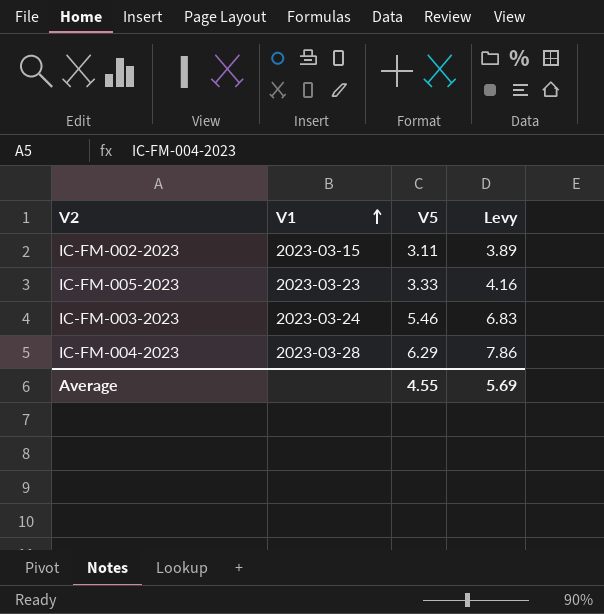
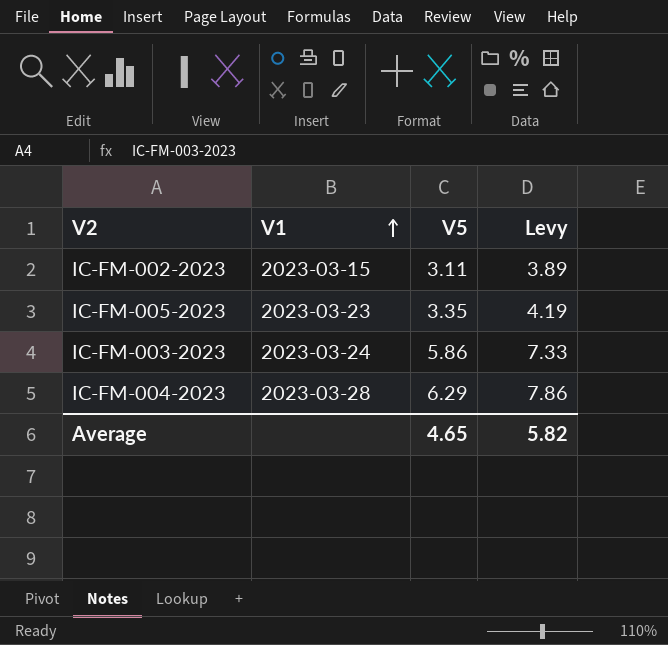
IC-FM-005-2023 | V5: 3.33 -> 3.35
IC-FM-005-2023 | Levy: 4.16 -> 4.19
IC-FM-003-2023 | V5: 5.46 -> 5.86
IC-FM-003-2023 | Levy: 6.83 -> 7.33
Average | V5: 4.55 -> 4.65
Average | Levy: 5.69 -> 5.82

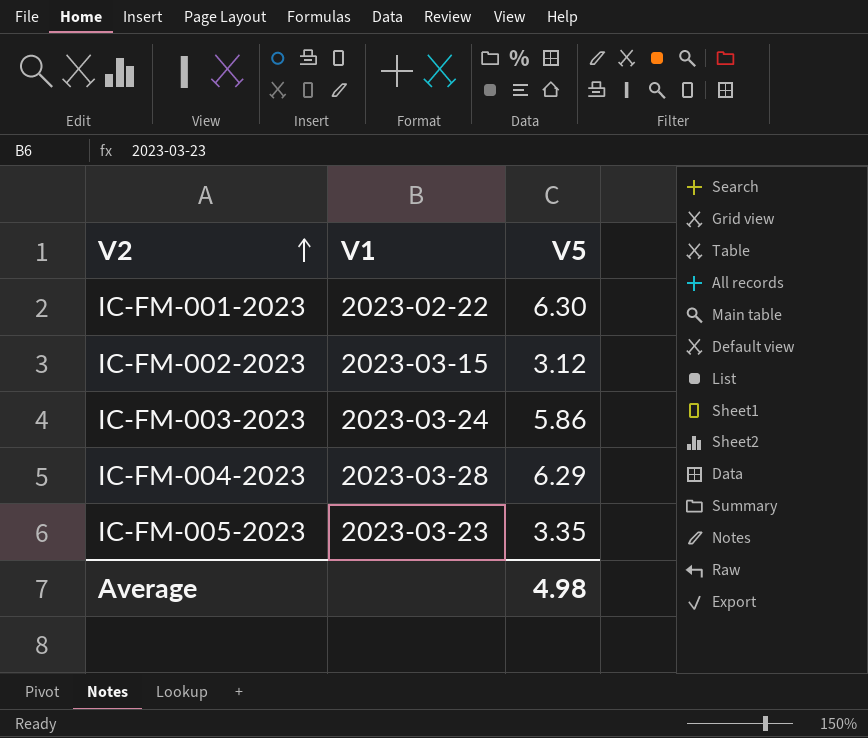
row order: V1 ascending -> V2 ascending
column Levy | formula: [V5] * 1.25 -> none
row IC-FM-001-2023: none -> 2023-02-22 | 6.30
IC-FM-002-2023 | V5: 3.11 -> 3.12
Average | V5: 4.65 -> 4.98

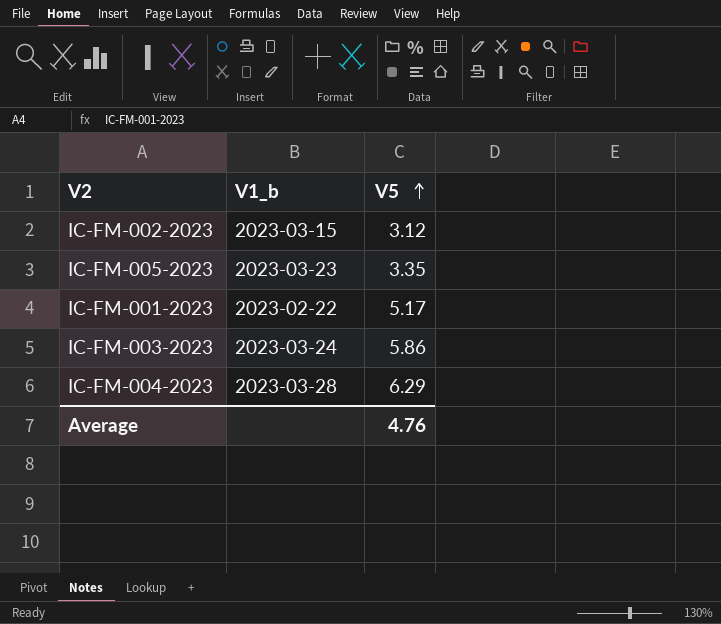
row order: V2 ascending -> V5 ascending
column name: V1 -> V1_b
IC-FM-001-2023 | V5: 6.30 -> 5.17
Average | V5: 4.98 -> 4.76

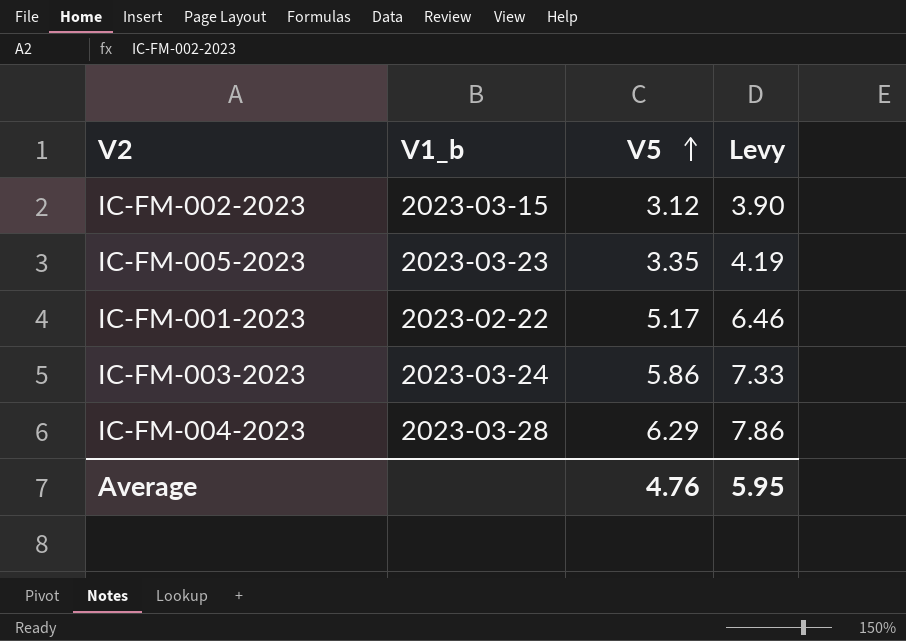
column Levy | formula: none -> [V5] * 1.25

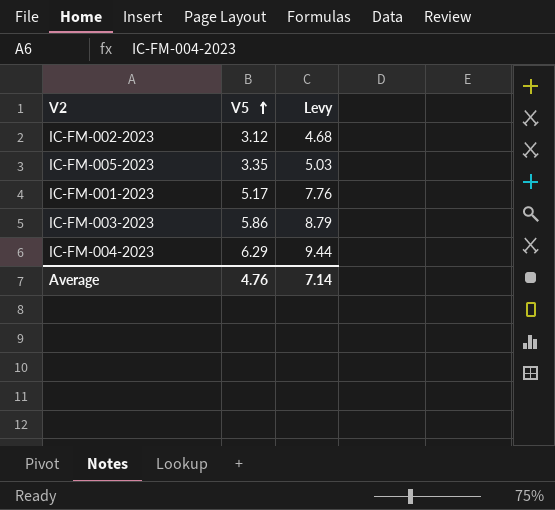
column V1_b | position: 2 -> none
column Levy | formula: [V5] * 1.25 -> [V5] * 1.5
Average | Levy: 5.95 -> 7.14

